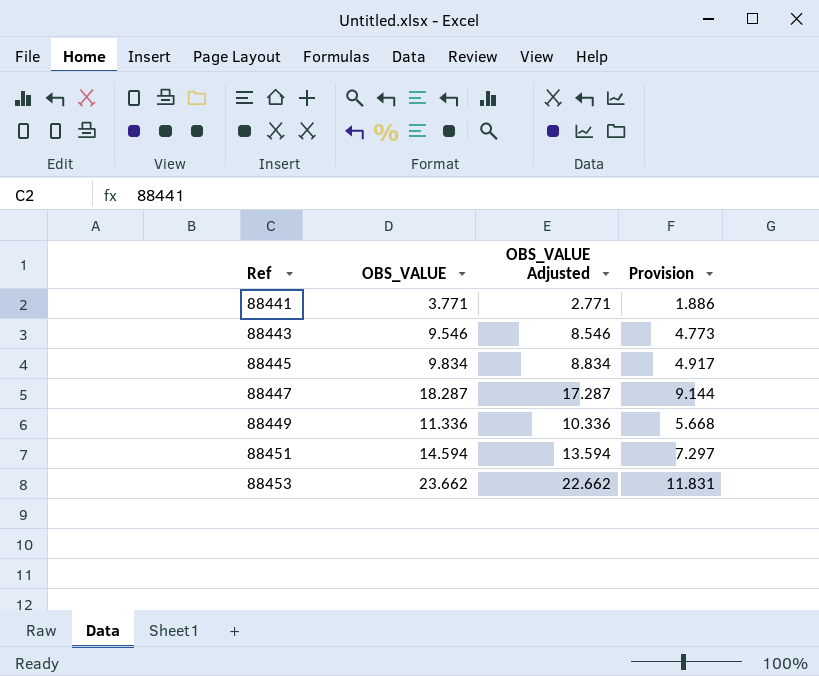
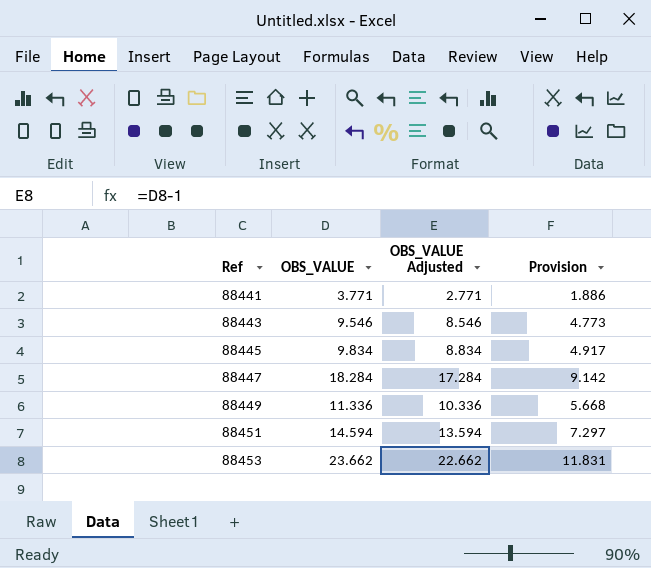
88447 | OBS_VALUE: 18.287 -> 18.284
88447 | OBS_VALUE Adjusted: 17.287 -> 17.284
88447 | Provision: 9.144 -> 9.142

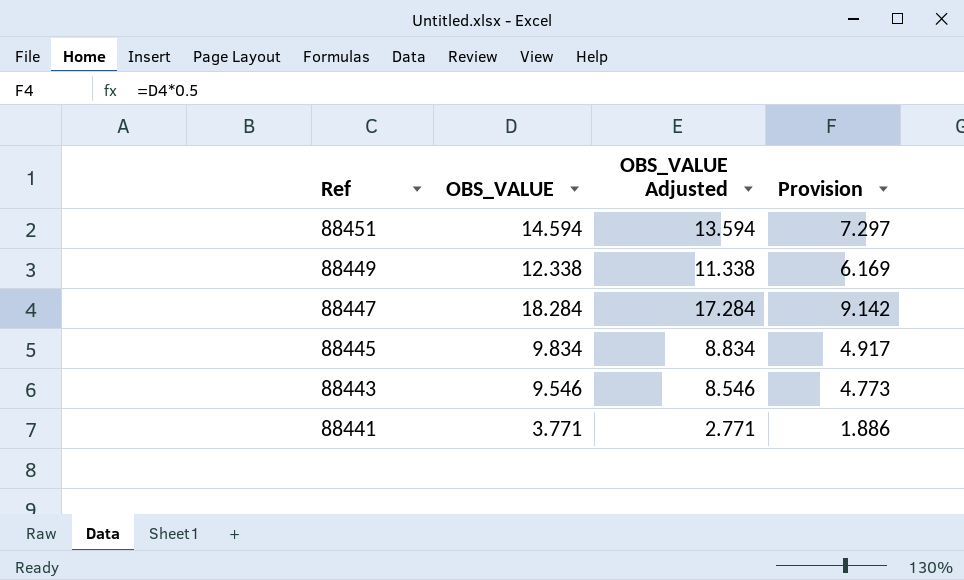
row order: Ref ascending -> Ref descending
row 88453: 23.662 | 22.662 | 11.831 -> none
88449 | OBS_VALUE: 11.336 -> 12.338
88449 | OBS_VALUE Adjusted: 10.336 -> 11.338
88449 | Provision: 5.668 -> 6.169

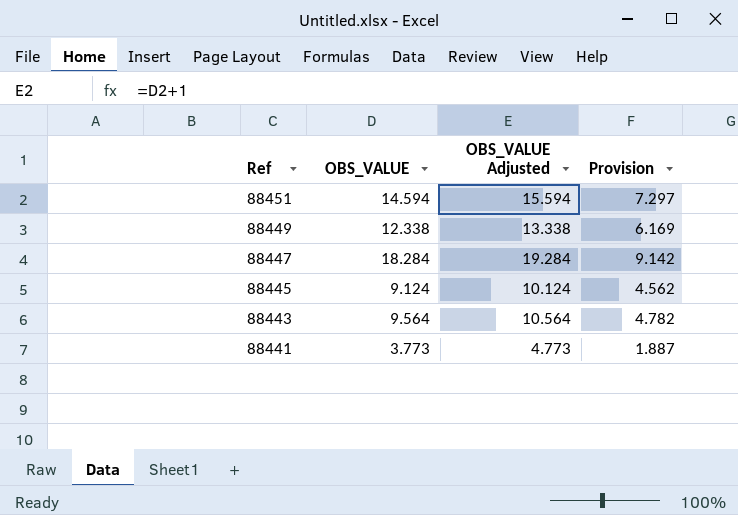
column OBS_VALUE Adjusted | formula: [OBS_VALUE] - 1 -> [OBS_VALUE] + 1
88445 | OBS_VALUE: 9.834 -> 9.124
88445 | Provision: 4.917 -> 4.562
88443 | OBS_VALUE: 9.546 -> 9.564
88443 | Provision: 4.773 -> 4.782
88441 | OBS_VALUE: 3.771 -> 3.773
88441 | Provision: 1.886 -> 1.887

